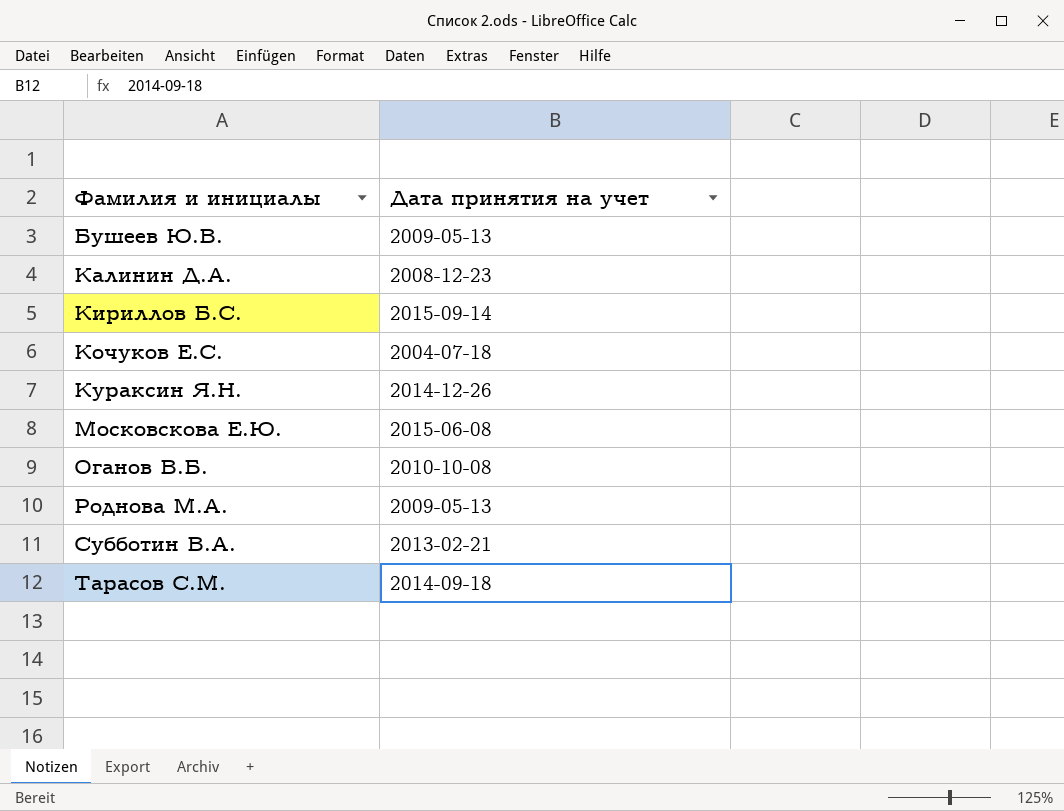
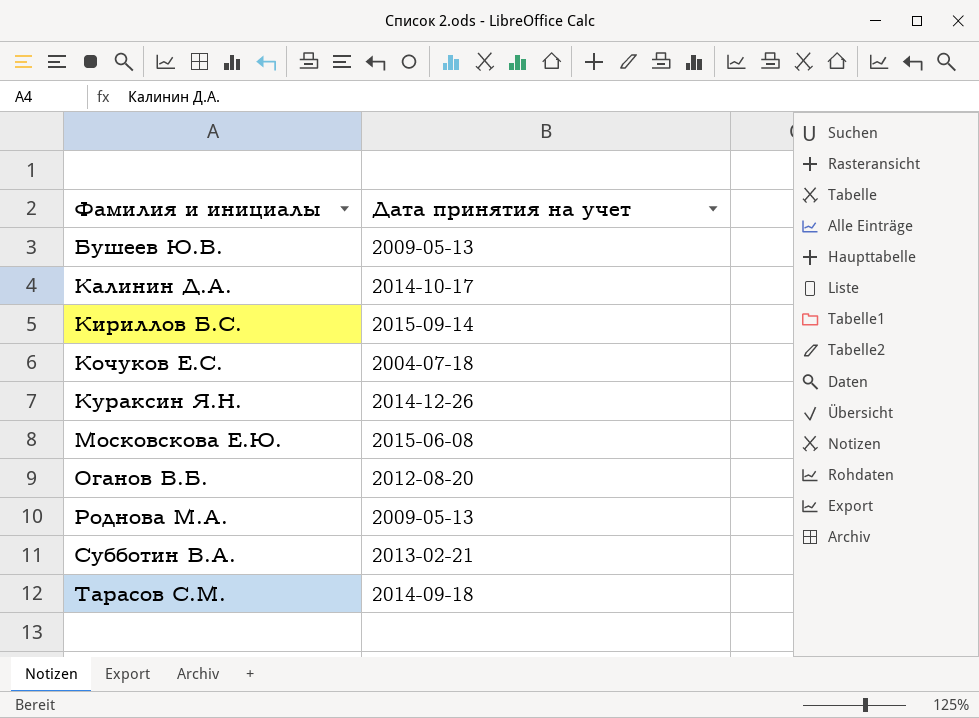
Калинин Д.А. | Дата принятия на учет: 2008-12-23 -> 2014-10-17
Оганов В.Б. | Дата принятия на учет: 2010-10-08 -> 2012-08-20

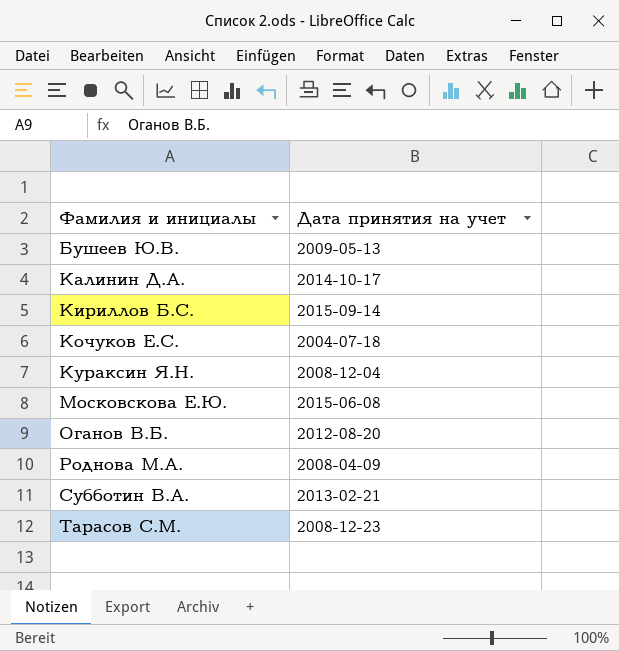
Кураксин Я.Н. | Дата принятия на учет: 2014-12-26 -> 2008-12-04
Роднова М.А. | Дата принятия на учет: 2009-05-13 -> 2008-04-09
Тарасов С.М. | Дата принятия на учет: 2014-09-18 -> 2008-12-23

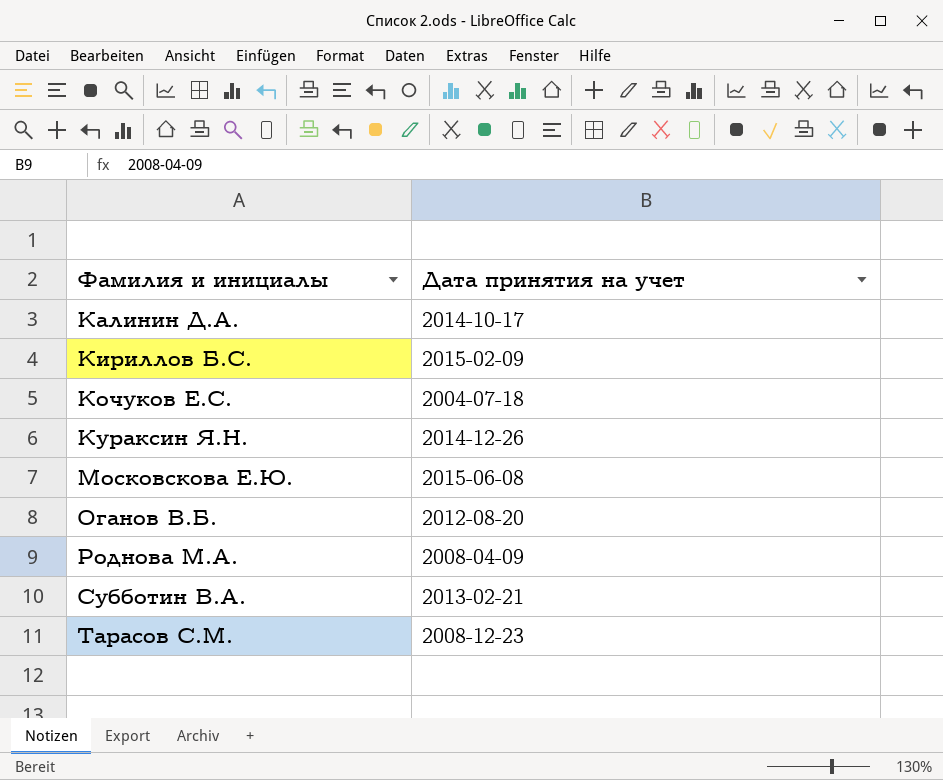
row Бушеев Ю.В.: 2009-05-13 -> none
Кириллов Б.С. | Дата принятия на учет: 2015-09-14 -> 2015-02-09
Кураксин Я.Н. | Дата принятия на учет: 2008-12-04 -> 2014-12-26

